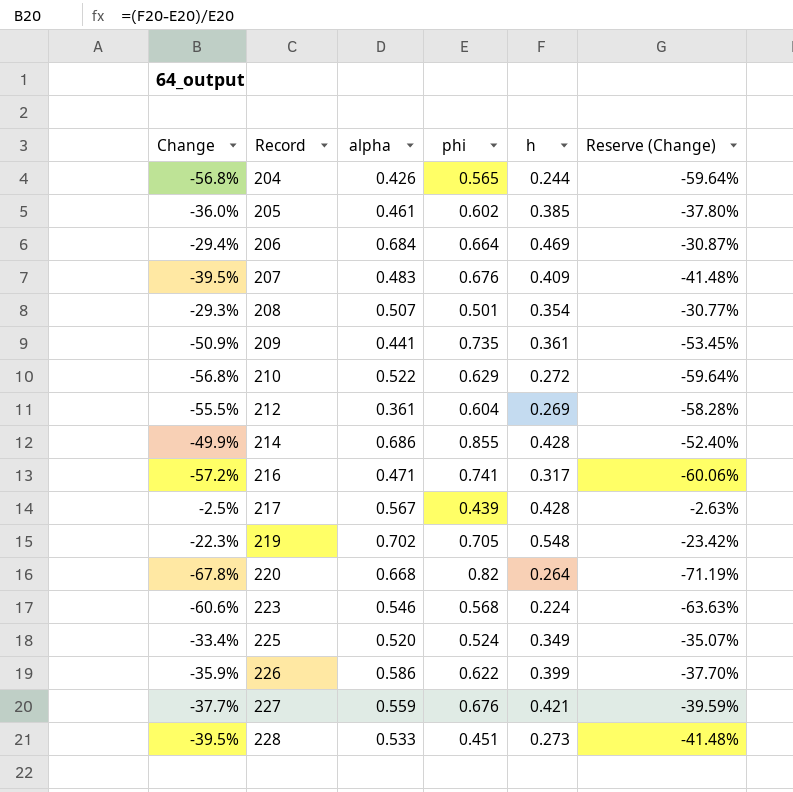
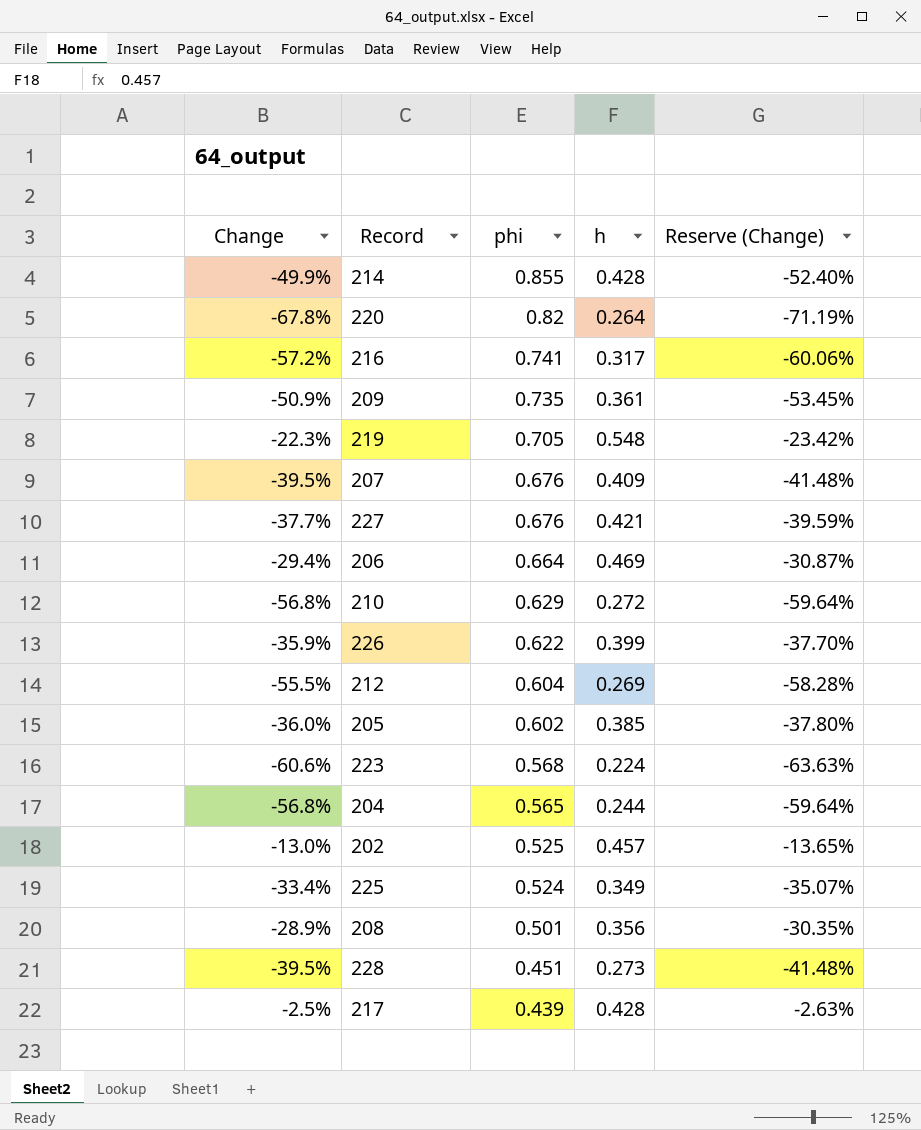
row order: Record ascending -> phi descending
column alpha | position: 3 -> none
row 202: none -> -13.0% | 0.525 | 0.457 | -13.65%
208 | Change: -29.3% -> -28.9%
208 | h: 0.354 -> 0.356
208 | Reserve (Change): -30.77% -> -30.35%

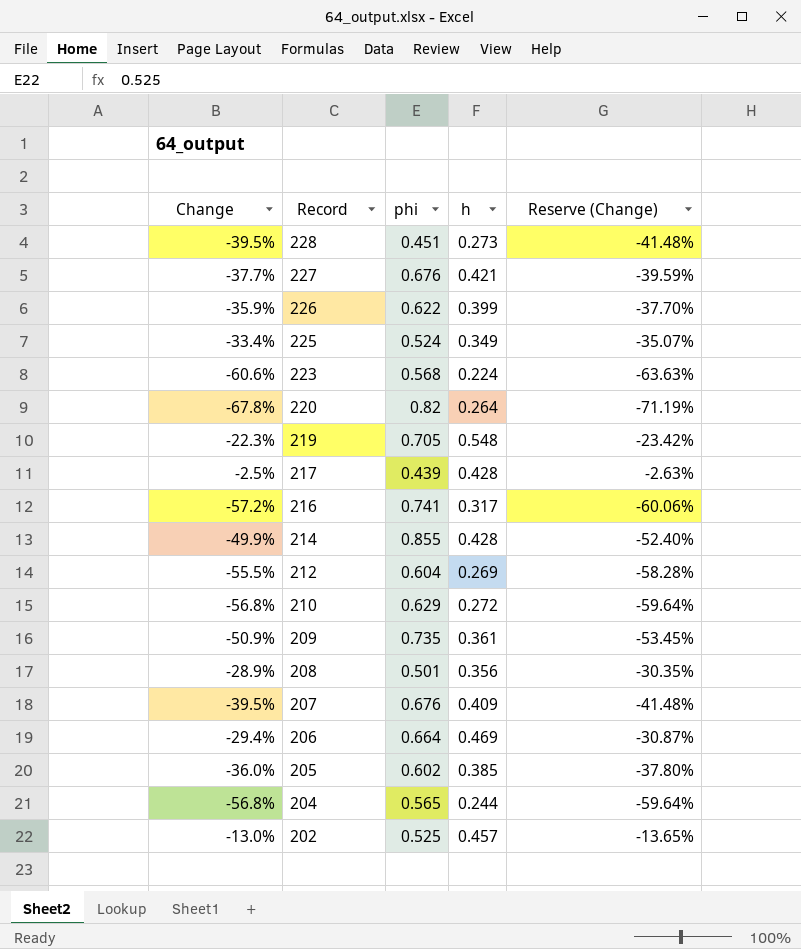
row order: phi descending -> Record descending

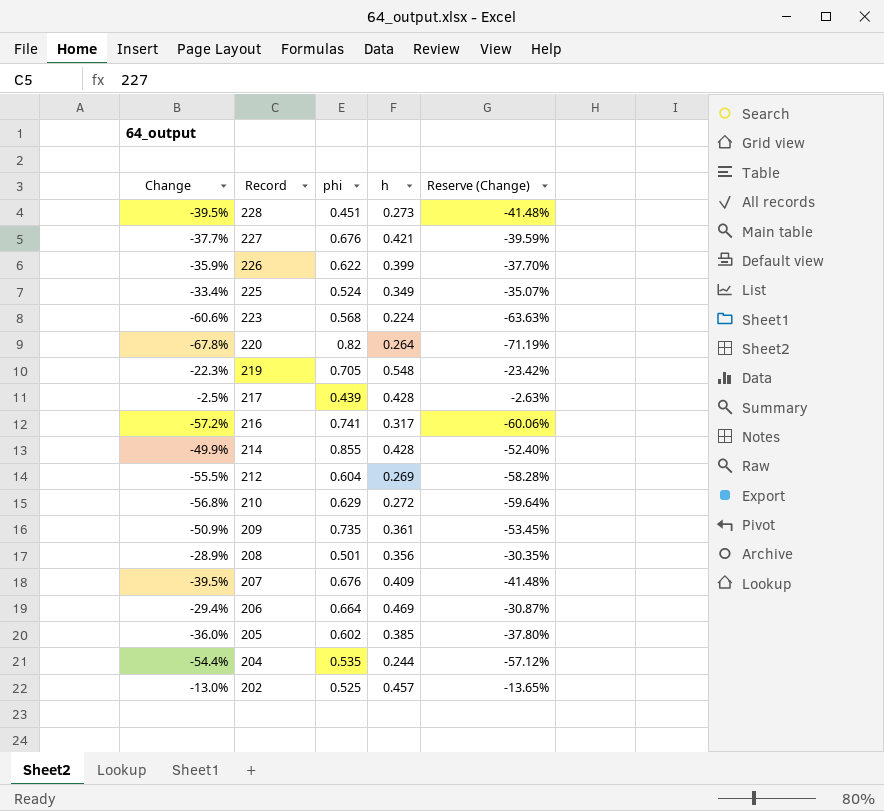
204 | Change: -56.8% -> -54.4%
204 | phi: 0.565 -> 0.535
204 | Reserve (Change): -59.64% -> -57.12%

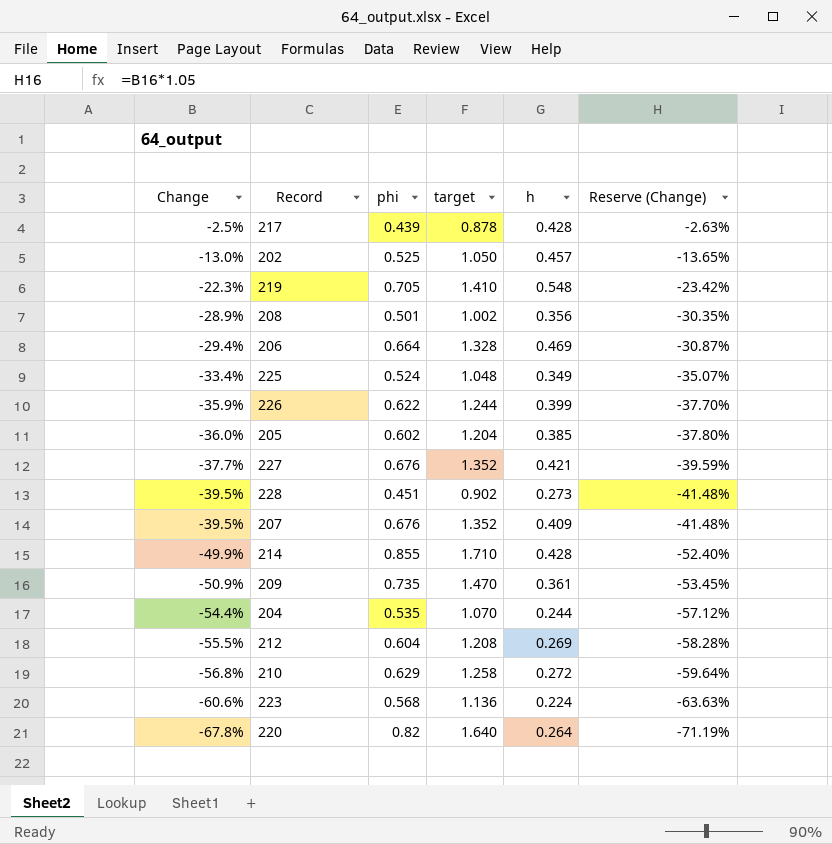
row order: Record descending -> Change descending
column target | formula: none -> [phi] * 2
row 216: -57.2% | 0.741 | 0.317 | -60.06% -> none

